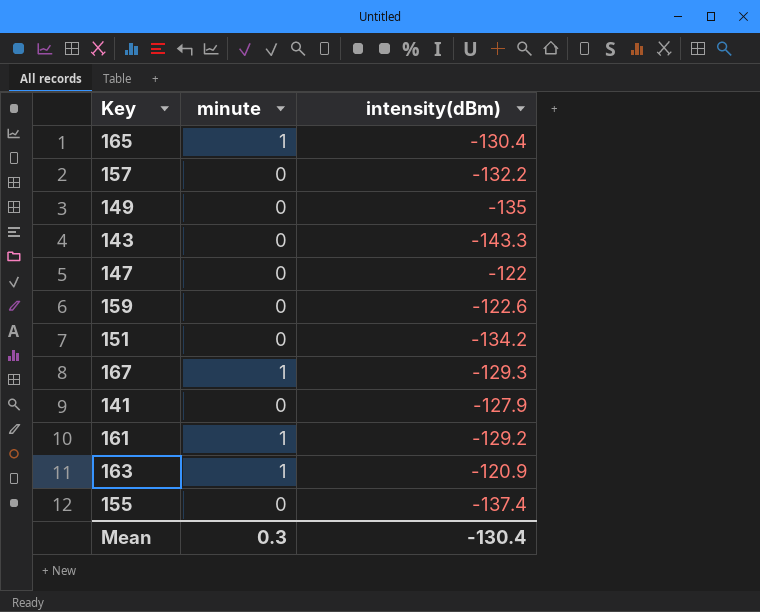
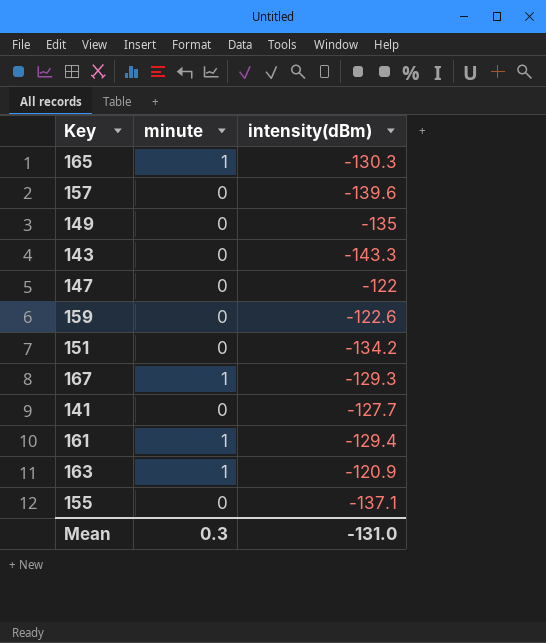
165 | intensity(dBm): -130.4 -> -130.3
157 | intensity(dBm): -132.2 -> -139.6
141 | intensity(dBm): -127.9 -> -127.7
161 | intensity(dBm): -129.2 -> -129.4
155 | intensity(dBm): -137.4 -> -137.1
Mean | intensity(dBm): -130.4 -> -131.0

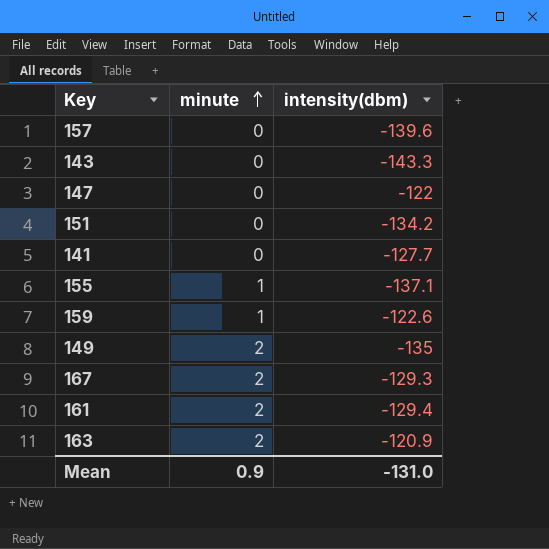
row order: none -> minute ascending
column name: intensity(dBm) -> intensity(dbm)
row 165: 1 | -130.3 -> none
155 | minute: 0 -> 1
159 | minute: 0 -> 1
149 | minute: 0 -> 2
167 | minute: 1 -> 2
161 | minute: 1 -> 2
163 | minute: 1 -> 2
Mean | minute: 0.3 -> 0.9

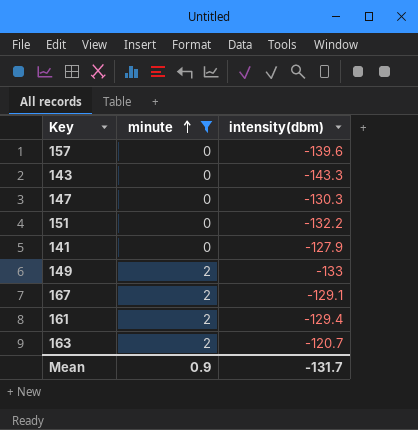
filter: none -> minute != 1
147 | intensity(dbm): -122 -> -130.3
151 | intensity(dbm): -134.2 -> -132.2
141 | intensity(dbm): -127.7 -> -127.9
149 | intensity(dbm): -135 -> -133
167 | intensity(dbm): -129.3 -> -129.1
163 | intensity(dbm): -120.9 -> -120.7
Mean | intensity(dbm): -131.0 -> -131.7

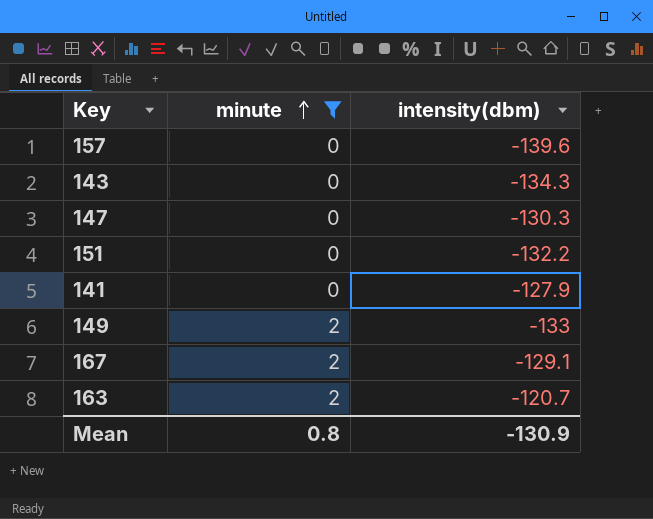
row 161: 2 | -129.4 -> none
143 | intensity(dbm): -143.3 -> -134.3
Mean | minute: 0.9 -> 0.8
Mean | intensity(dbm): -131.7 -> -130.9

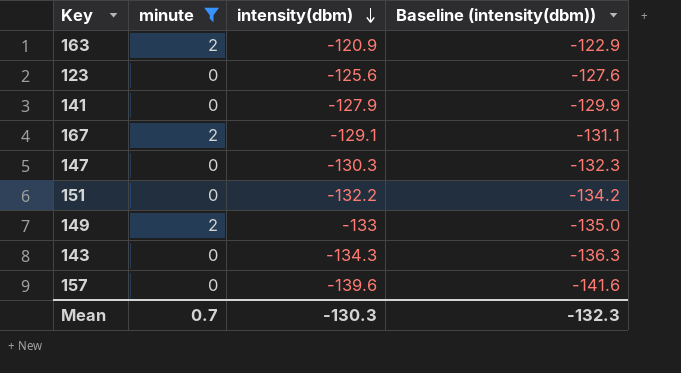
row order: minute ascending -> intensity(dbm) descending
column Baseline (intensity(dbm)) | formula: none -> [intensity(dbm)] - 2
163 | intensity(dbm): -120.7 -> -120.9
row 123: none -> 0 | -125.6 | -127.6
Mean | minute: 0.8 -> 0.7
Mean | intensity(dbm): -130.9 -> -130.3

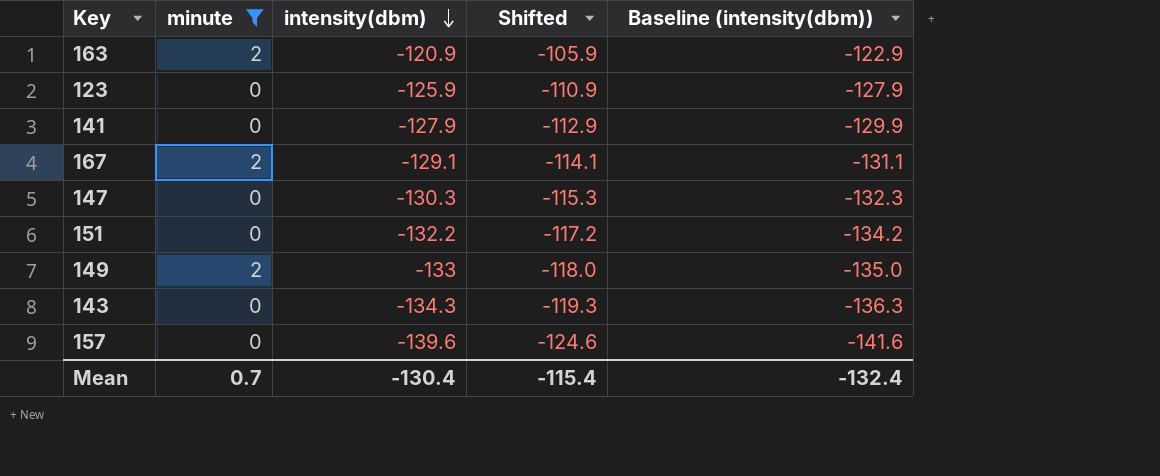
column Shifted | formula: none -> [intensity(dbm)] + 15
123 | intensity(dbm): -125.6 -> -125.9
123 | Baseline (intensity(dbm)): -127.6 -> -127.9
Mean | intensity(dbm): -130.3 -> -130.4
Mean | Baseline (intensity(dbm)): -132.3 -> -132.4

